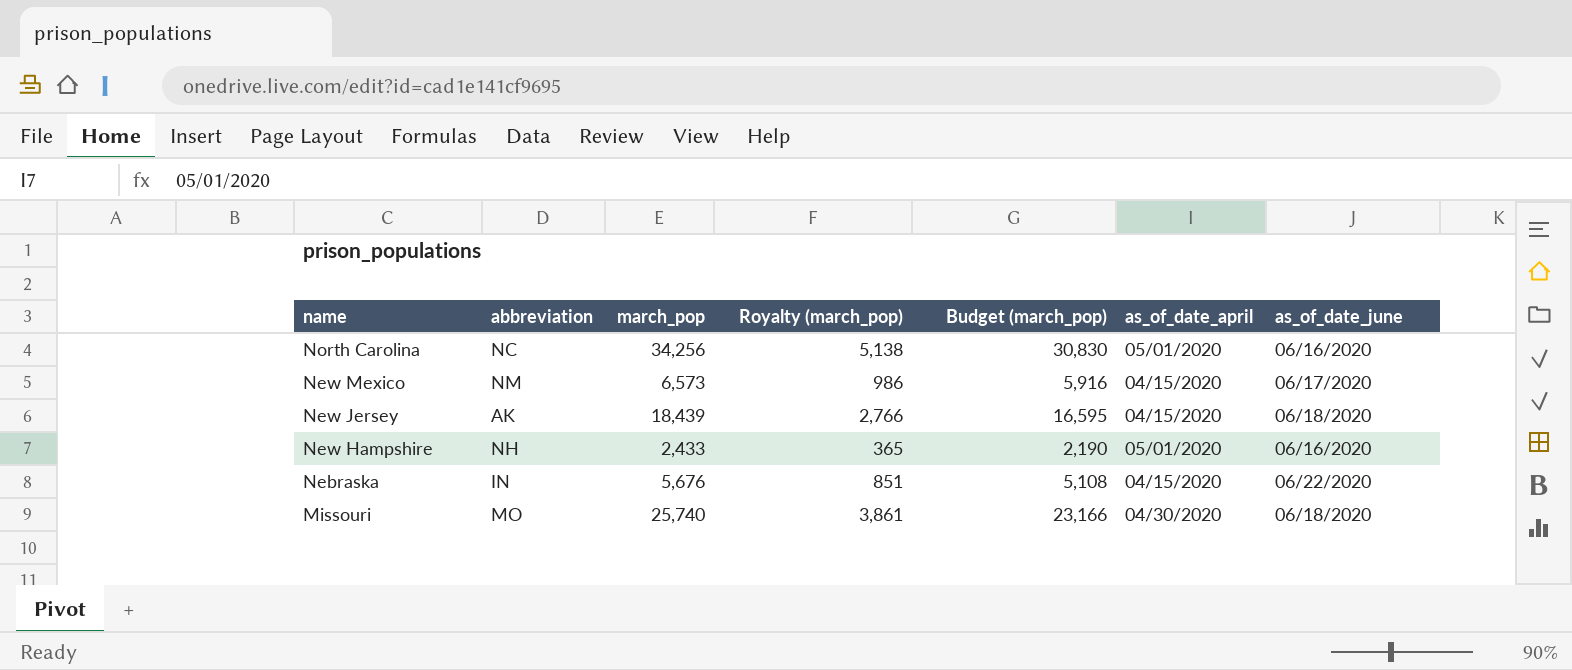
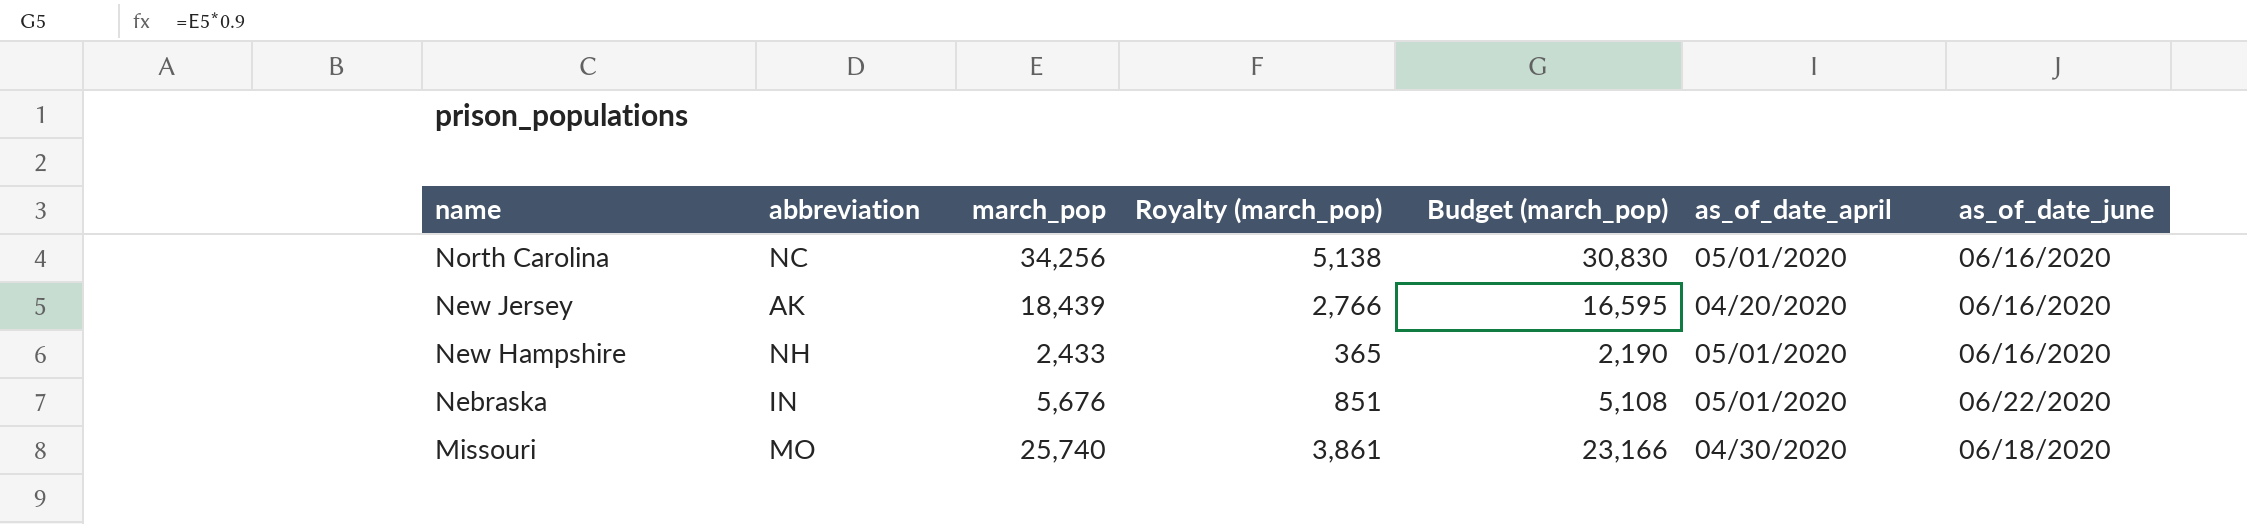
row New Mexico: NM | 6,573 | 986 | 5,916 | 04/15/2020 | 06/17/2020 -> none
New Jersey | as_of_date_april: 04/15/2020 -> 04/20/2020
New Jersey | as_of_date_june: 06/18/2020 -> 06/16/2020
Nebraska | as_of_date_april: 04/15/2020 -> 05/01/2020

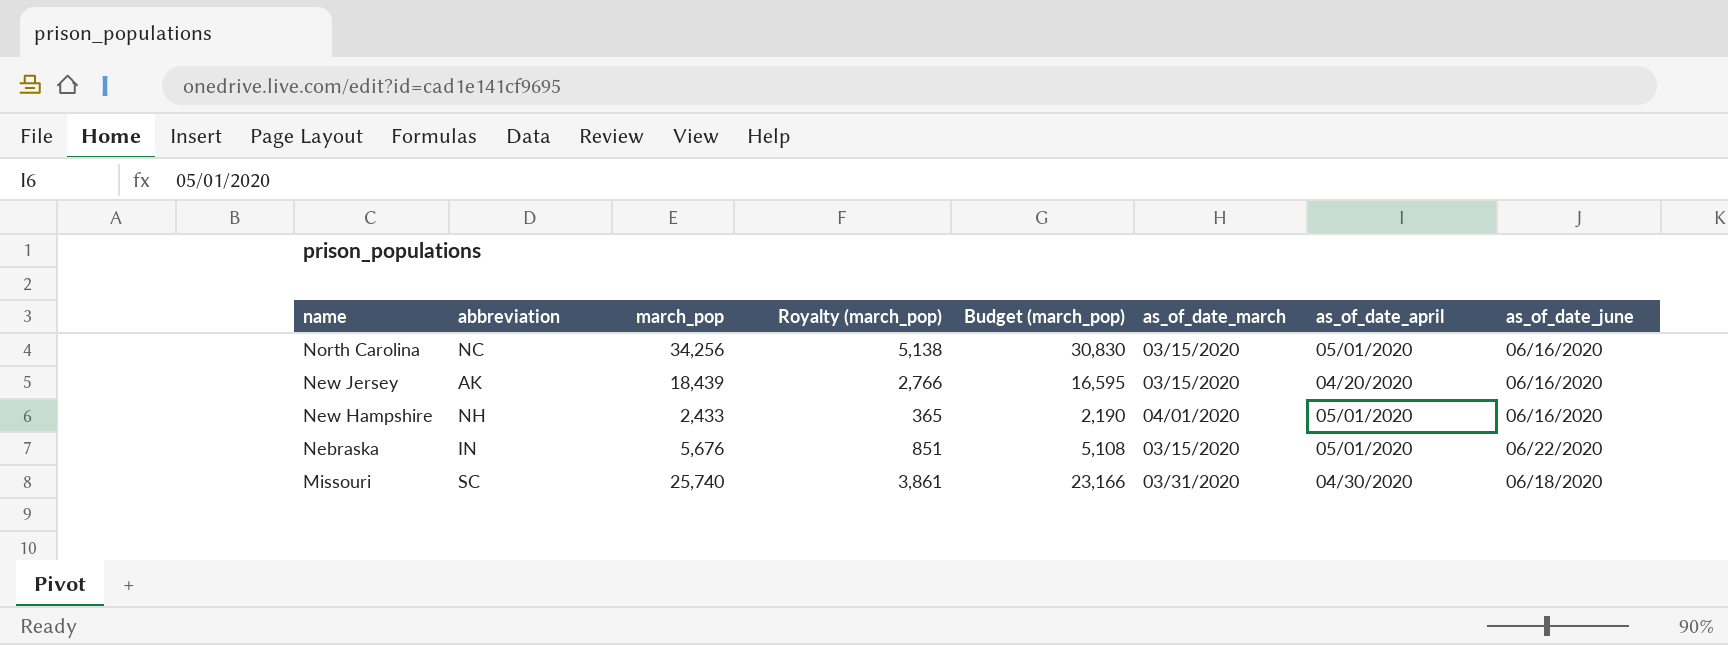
column as_of_date_march | position: none -> 6
Missouri | abbreviation: MO -> SC

